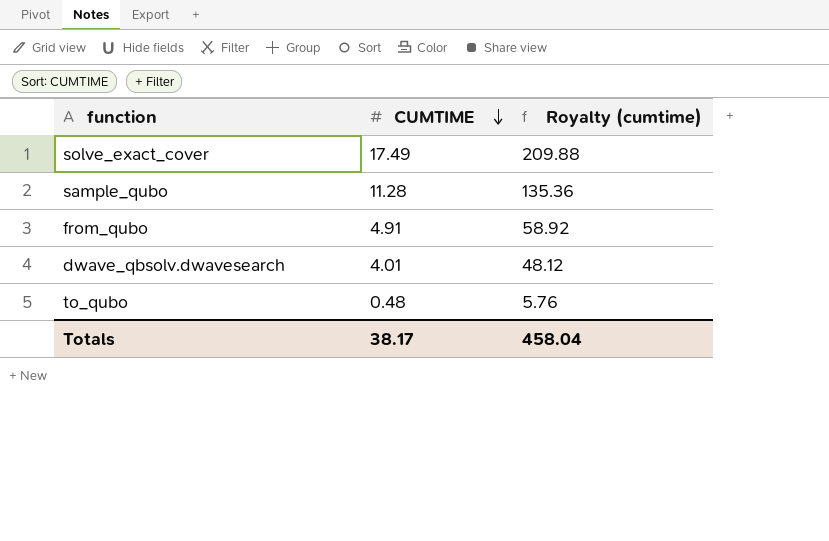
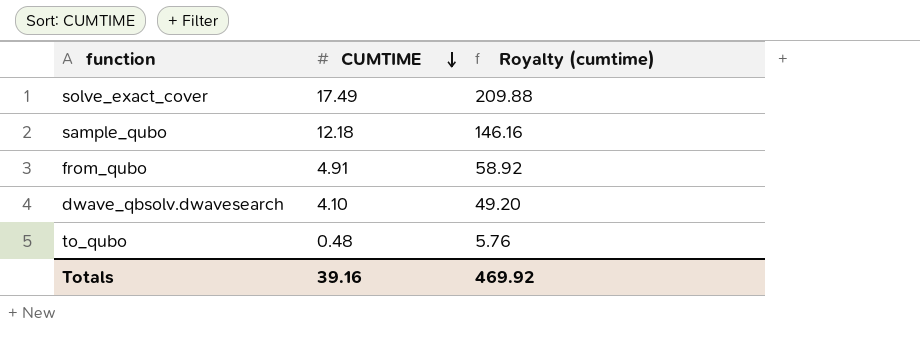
sample_qubo | CUMTIME: 11.28 -> 12.18
sample_qubo | Royalty (cumtime): 135.36 -> 146.16
dwave_qbsolv.dwavesearch | CUMTIME: 4.01 -> 4.10
dwave_qbsolv.dwavesearch | Royalty (cumtime): 48.12 -> 49.20
Totals | CUMTIME: 38.17 -> 39.16
Totals | Royalty (cumtime): 458.04 -> 469.92

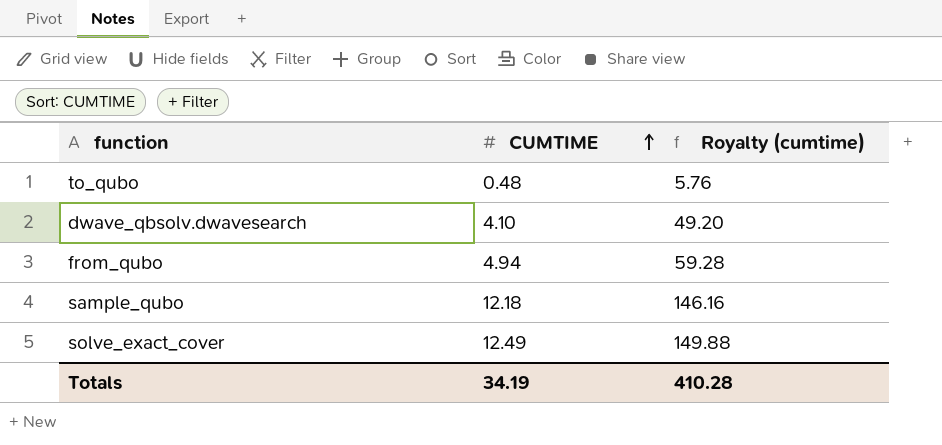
row order: CUMTIME descending -> CUMTIME ascending
from_qubo | CUMTIME: 4.91 -> 4.94
from_qubo | Royalty (cumtime): 58.92 -> 59.28
solve_exact_cover | CUMTIME: 17.49 -> 12.49
solve_exact_cover | Royalty (cumtime): 209.88 -> 149.88
Totals | CUMTIME: 39.16 -> 34.19
Totals | Royalty (cumtime): 469.92 -> 410.28

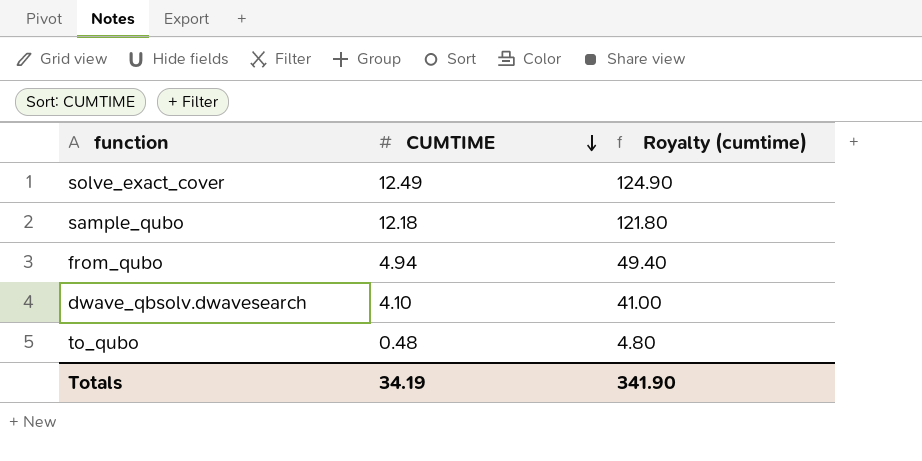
row order: CUMTIME ascending -> CUMTIME descending
column Royalty (cumtime) | formula: [CUMTIME] * 12 -> [CUMTIME] * 10
Totals | Royalty (cumtime): 410.28 -> 341.90

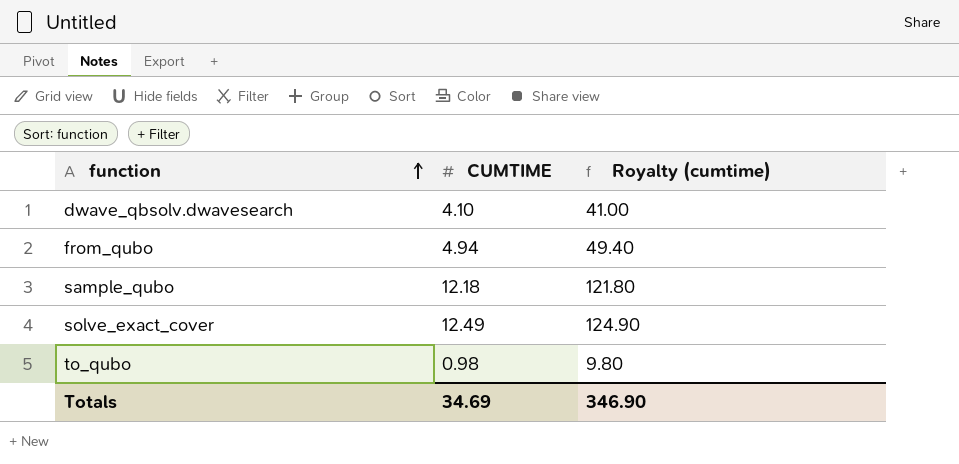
row order: CUMTIME descending -> function ascending
to_qubo | CUMTIME: 0.48 -> 0.98
to_qubo | Royalty (cumtime): 4.80 -> 9.80
Totals | CUMTIME: 34.19 -> 34.69
Totals | Royalty (cumtime): 341.90 -> 346.90

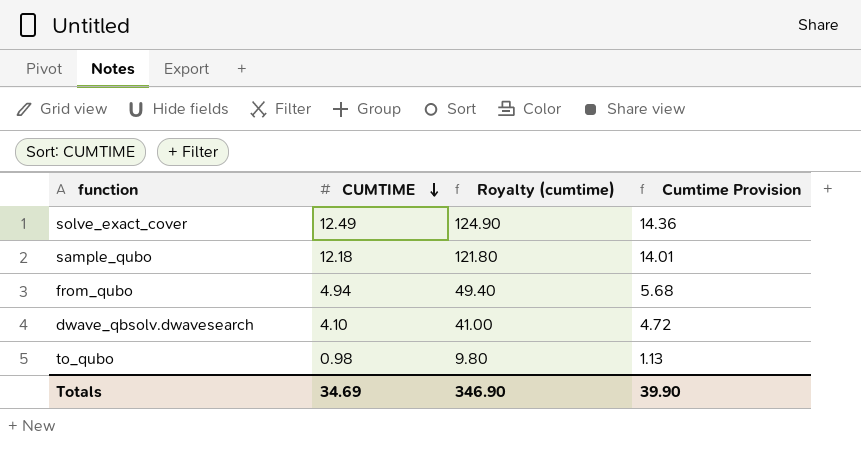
row order: function ascending -> CUMTIME descending
column Cumtime Provision | formula: none -> [CUMTIME] * 1.15

